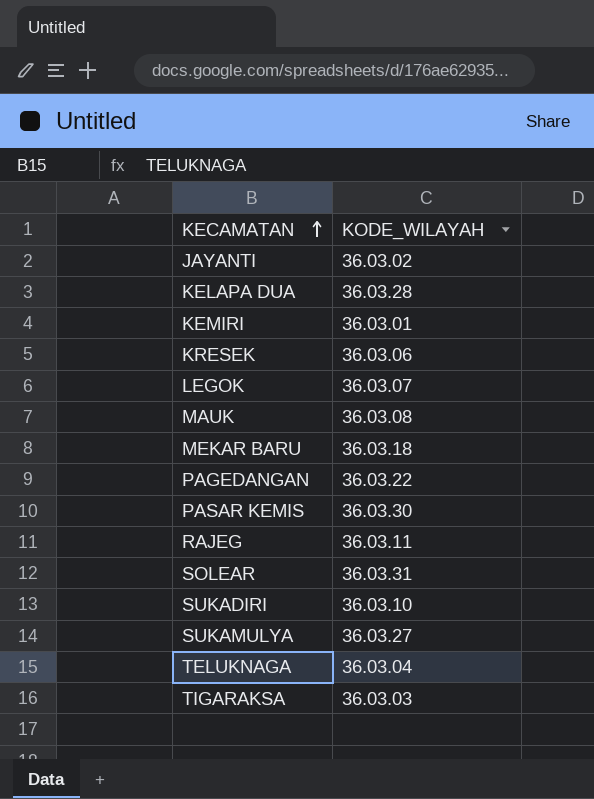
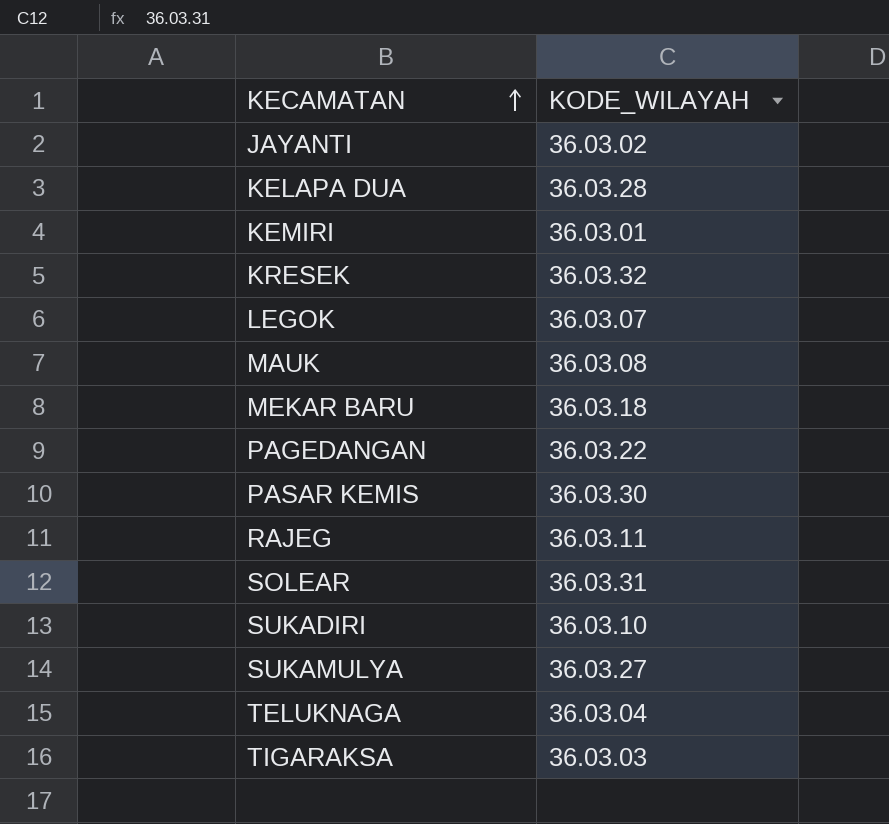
KRESEK | KODE_WILAYAH: 36.03.06 -> 36.03.32

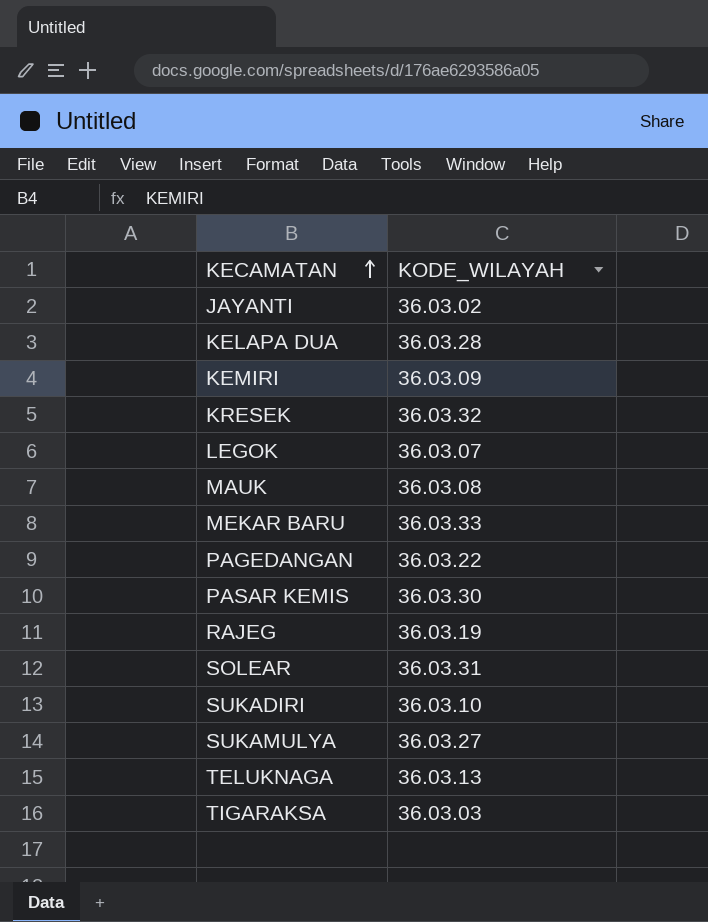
KEMIRI | KODE_WILAYAH: 36.03.01 -> 36.03.09
MEKAR BARU | KODE_WILAYAH: 36.03.18 -> 36.03.33
RAJEG | KODE_WILAYAH: 36.03.11 -> 36.03.19
TELUKNAGA | KODE_WILAYAH: 36.03.04 -> 36.03.13

